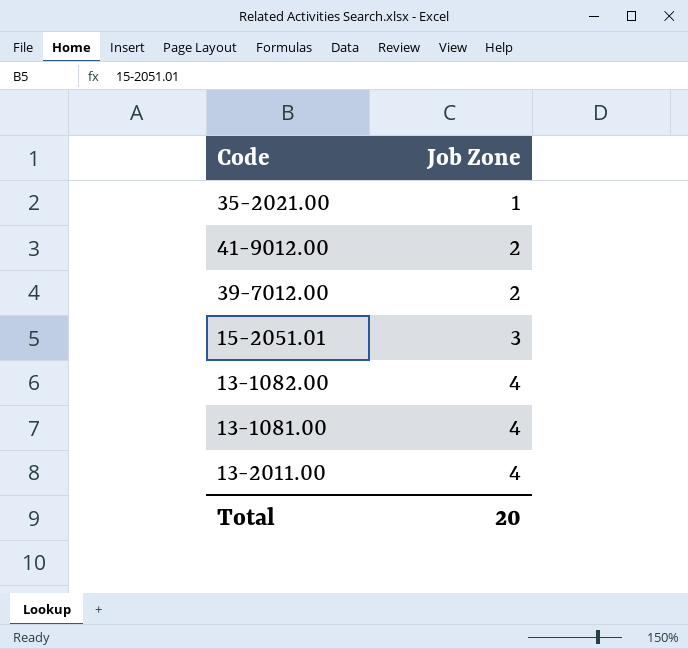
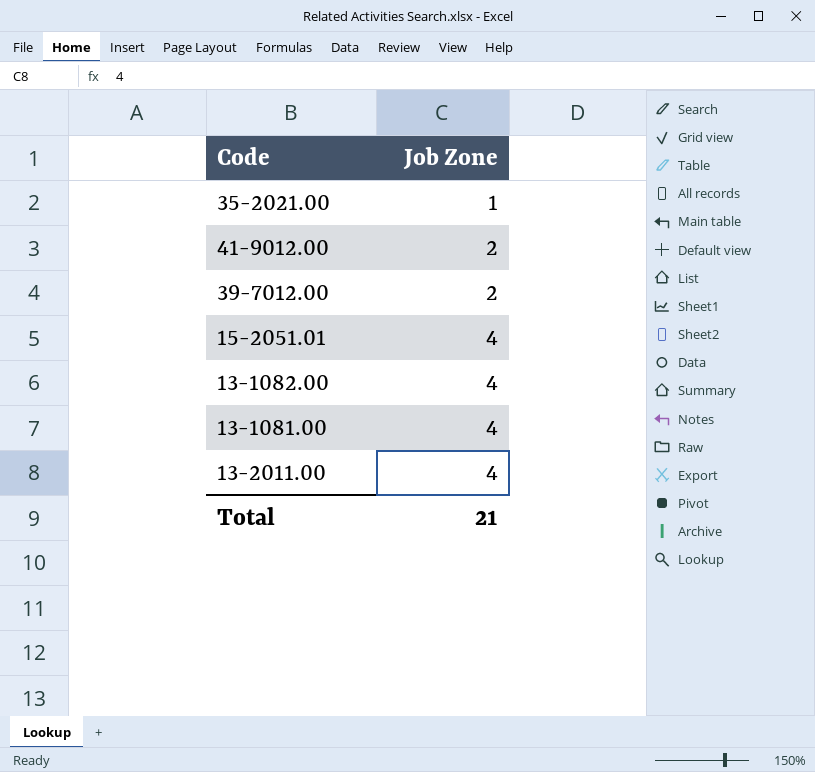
15-2051.01 | Job Zone: 3 -> 4
Total | Job Zone: 20 -> 21

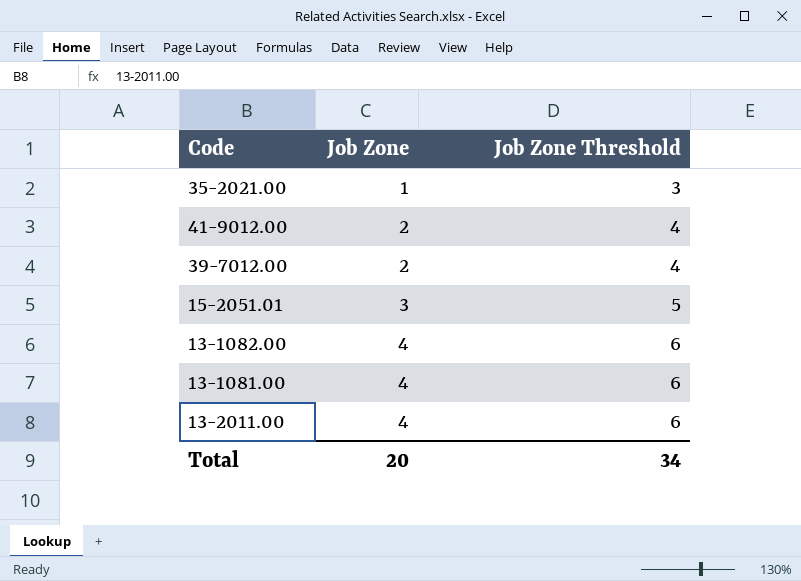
column Job Zone Threshold | formula: none -> [Job Zone] + 2
15-2051.01 | Job Zone: 4 -> 3
Total | Job Zone: 21 -> 20

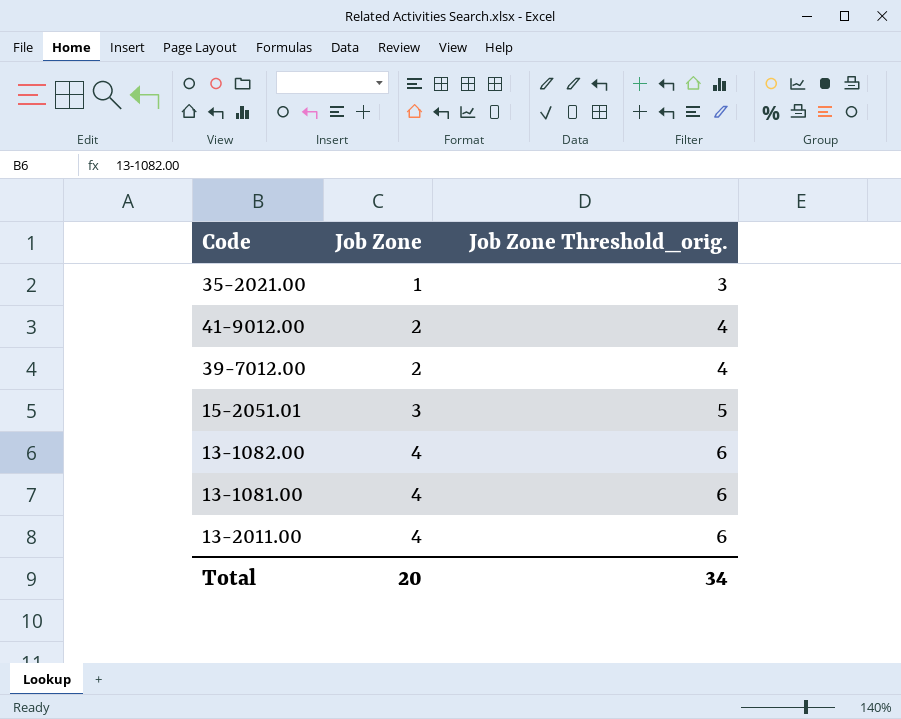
column name: Job Zone Threshold -> Job Zone Threshold_orig.

